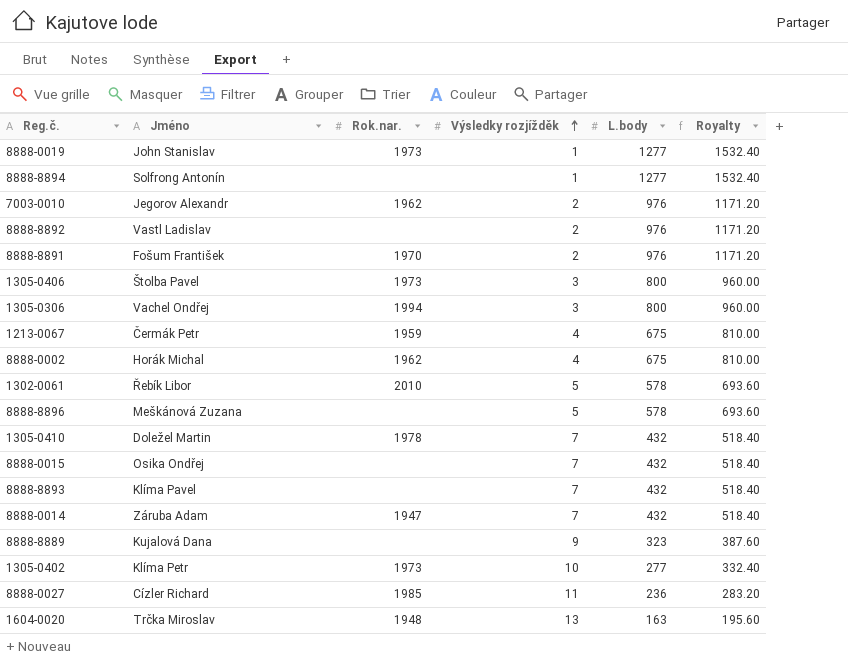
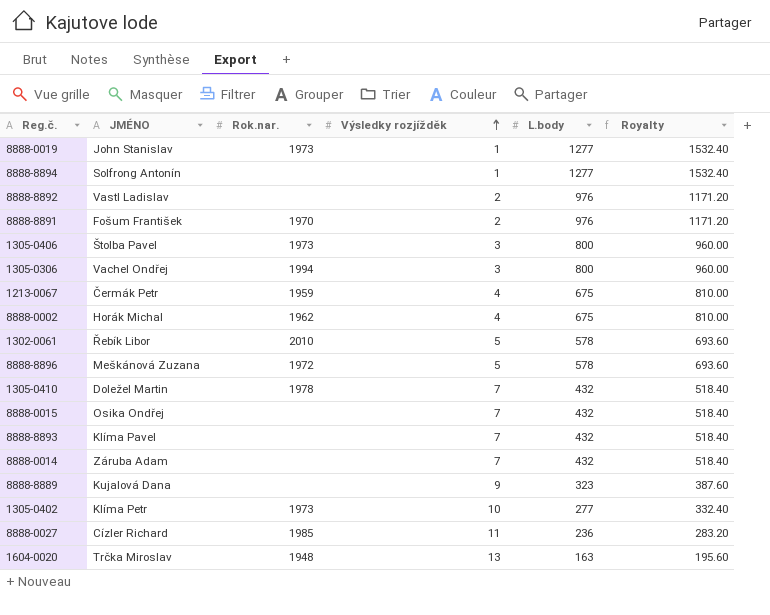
column name: Jméno -> JMÉNO
row 7003-0010: Jegorov Alexandr | 1962 | 2 | 976 | 1171.20 -> none
8888-8896 | Rok.nar.: none -> 1972
8888-0014 | Rok.nar.: 1947 -> none

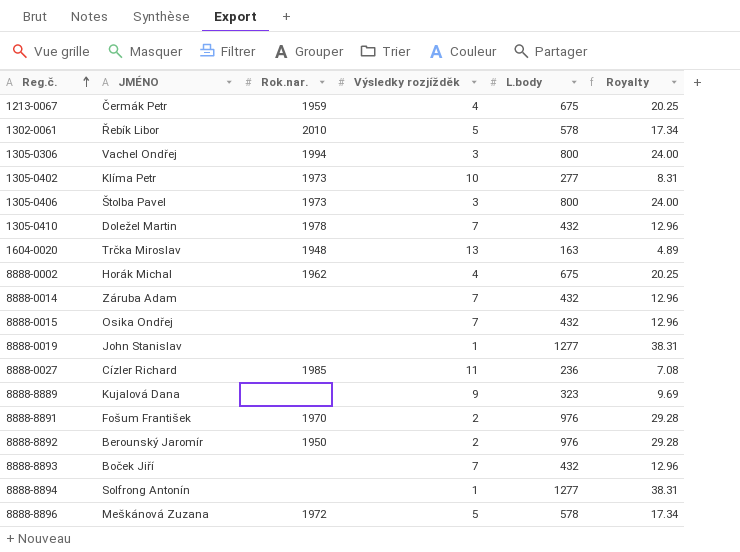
row order: Výsledky rozjížděk ascending -> Reg.č. ascending
column Royalty | formula: [L.body] * 1.2 -> [L.body] * 0.03
8888-0019 | Rok.nar.: 1973 -> none
8888-8892 | JMÉNO: Vastl Ladislav -> Berounský Jaromír
8888-8892 | Rok.nar.: none -> 1950
8888-8893 | JMÉNO: Klíma Pavel -> Boček Jiří

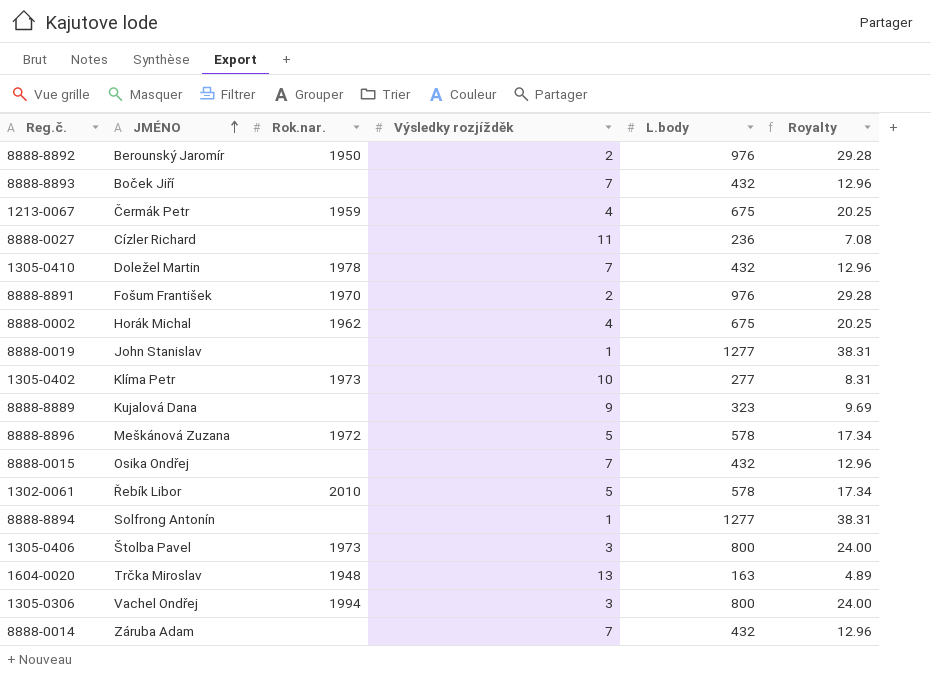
row order: Reg.č. ascending -> JMÉNO ascending
8888-0027 | Rok.nar.: 1985 -> none

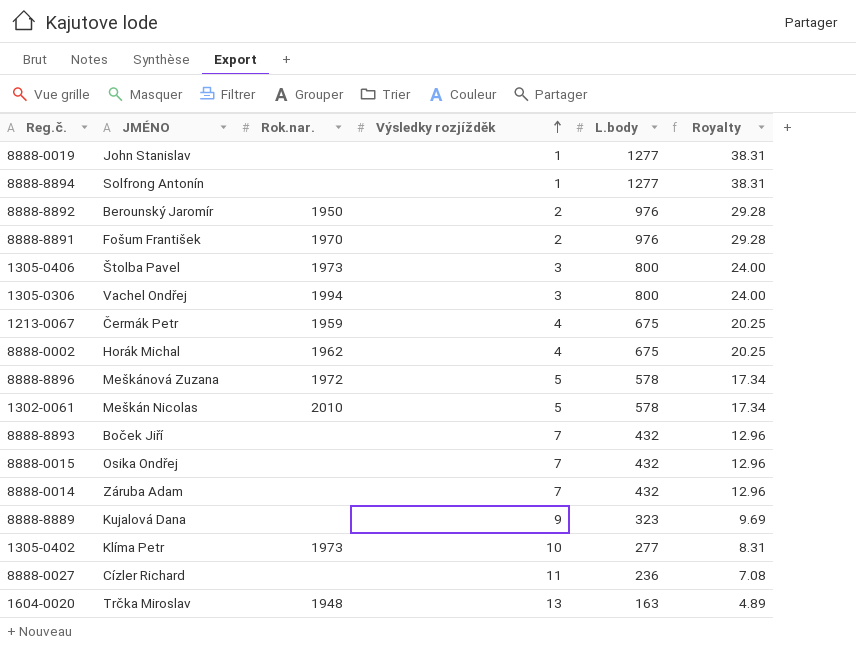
row order: JMÉNO ascending -> Výsledky rozjížděk ascending
row 1305-0410: Doležel Martin | 1978 | 7 | 432 | 12.96 -> none
1302-0061 | JMÉNO: Řebík Libor -> Meškán Nicolas

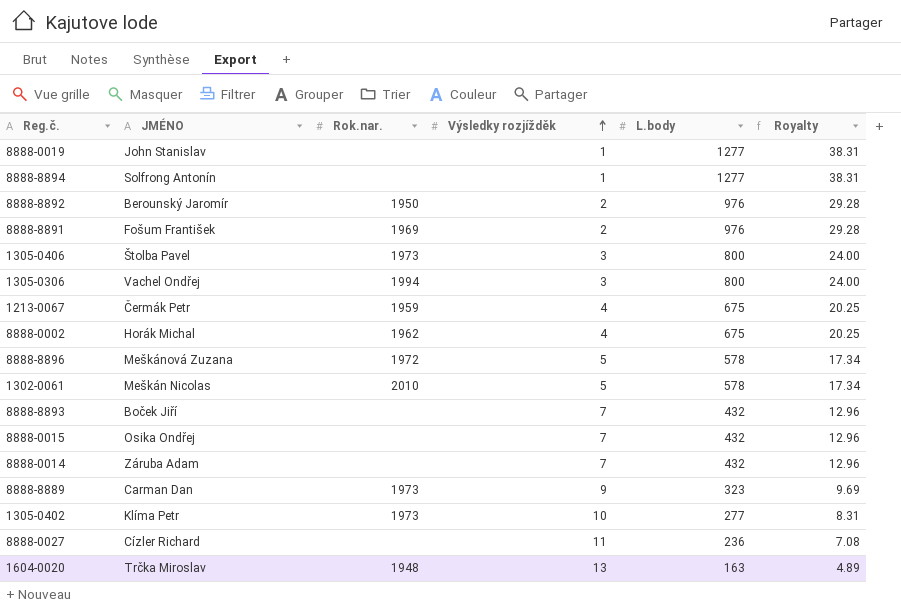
8888-8891 | Rok.nar.: 1970 -> 1969
8888-8889 | JMÉNO: Kujalová Dana -> Carman Dan
8888-8889 | Rok.nar.: none -> 1973

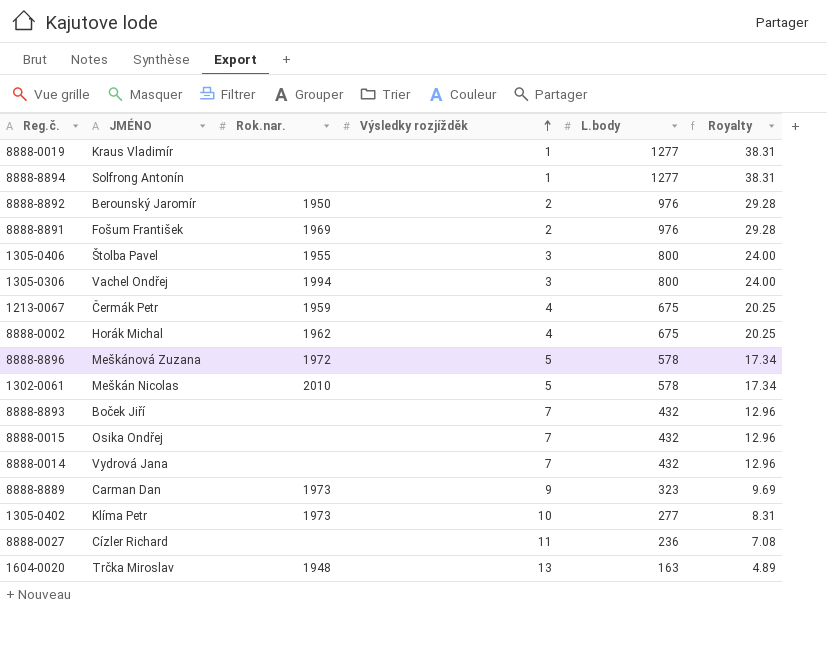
8888-0019 | JMÉNO: John Stanislav -> Kraus Vladimír
1305-0406 | Rok.nar.: 1973 -> 1955
8888-0014 | JMÉNO: Záruba Adam -> Vydrová Jana

